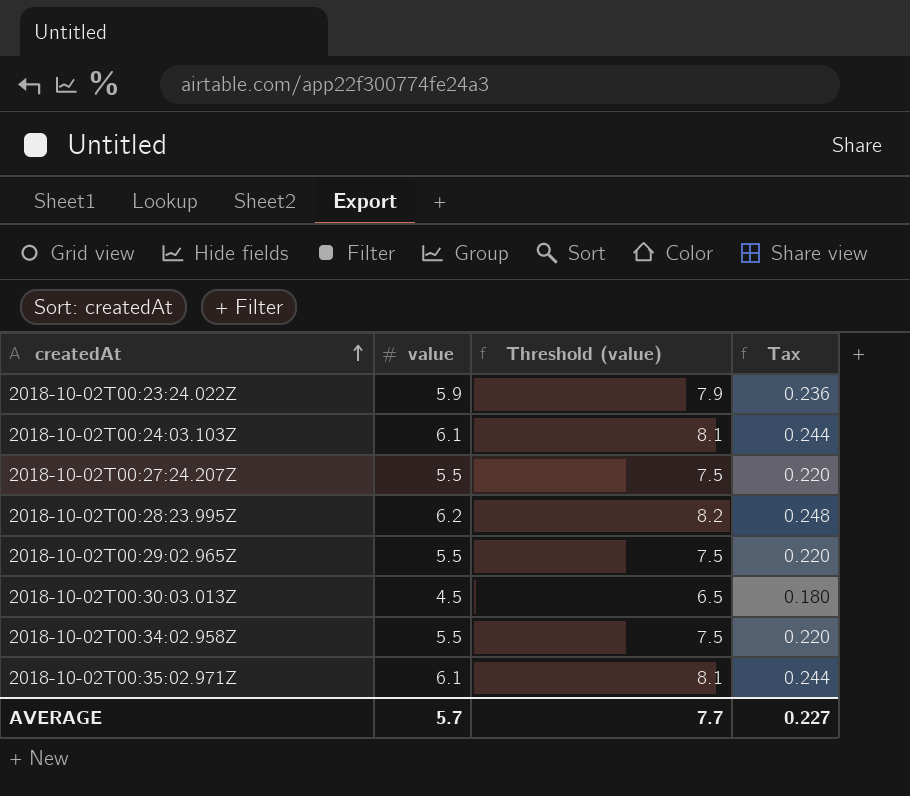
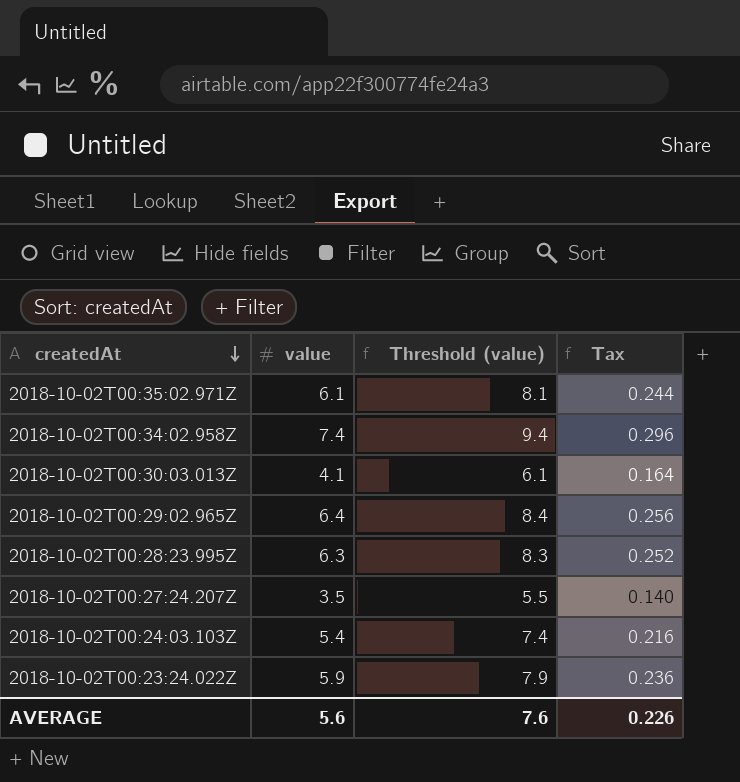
row order: createdAt ascending -> createdAt descending
2018-10-02T00:34:02.958Z | value: 5.5 -> 7.4
2018-10-02T00:34:02.958Z | Threshold (value): 7.5 -> 9.4
2018-10-02T00:34:02.958Z | Tax: 0.220 -> 0.296
2018-10-02T00:30:03.013Z | value: 4.5 -> 4.1
2018-10-02T00:30:03.013Z | Threshold (value): 6.5 -> 6.1
2018-10-02T00:30:03.013Z | Tax: 0.180 -> 0.164
2018-10-02T00:29:02.965Z | value: 5.5 -> 6.4
2018-10-02T00:29:02.965Z | Threshold (value): 7.5 -> 8.4
2018-10-02T00:29:02.965Z | Tax: 0.220 -> 0.256
2018-10-02T00:28:23.995Z | value: 6.2 -> 6.3
2018-10-02T00:28:23.995Z | Threshold (value): 8.2 -> 8.3
2018-10-02T00:28:23.995Z | Tax: 0.248 -> 0.252
2018-10-02T00:27:24.207Z | value: 5.5 -> 3.5
2018-10-02T00:27:24.207Z | Threshold (value): 7.5 -> 5.5
2018-10-02T00:27:24.207Z | Tax: 0.220 -> 0.140
2018-10-02T00:24:03.103Z | value: 6.1 -> 5.4
2018-10-02T00:24:03.103Z | Threshold (value): 8.1 -> 7.4
2018-10-02T00:24:03.103Z | Tax: 0.244 -> 0.216
AVERAGE | value: 5.7 -> 5.6
AVERAGE | Threshold (value): 7.7 -> 7.6
AVERAGE | Tax: 0.227 -> 0.226

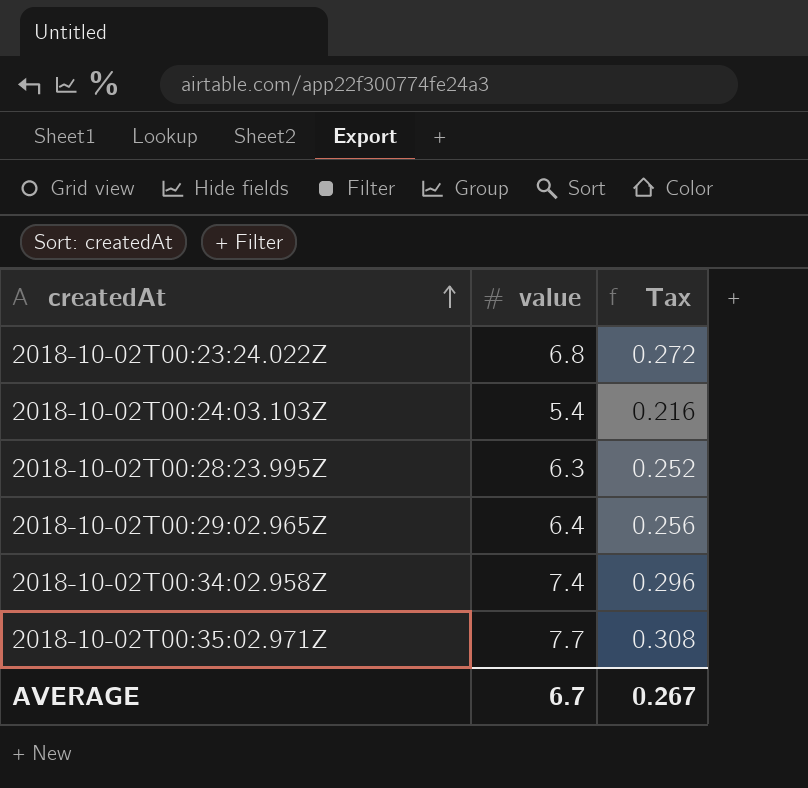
row order: createdAt descending -> createdAt ascending
column Threshold (value) | formula: [value] + 2 -> none
row 2018-10-02T00:30:03.013Z: 4.1 | 6.1 | 0.164 -> none
row 2018-10-02T00:27:24.207Z: 3.5 | 5.5 | 0.140 -> none
2018-10-02T00:23:24.022Z | value: 5.9 -> 6.8
2018-10-02T00:23:24.022Z | Tax: 0.236 -> 0.272
2018-10-02T00:35:02.971Z | value: 6.1 -> 7.7
2018-10-02T00:35:02.971Z | Tax: 0.244 -> 0.308
AVERAGE | value: 5.6 -> 6.7
AVERAGE | Tax: 0.226 -> 0.267

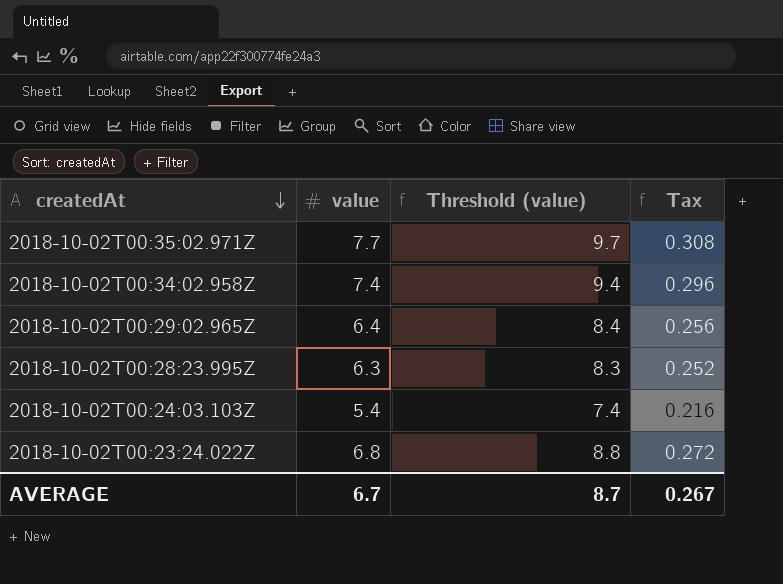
row order: createdAt ascending -> createdAt descending
column Threshold (value) | formula: none -> [value] + 2

